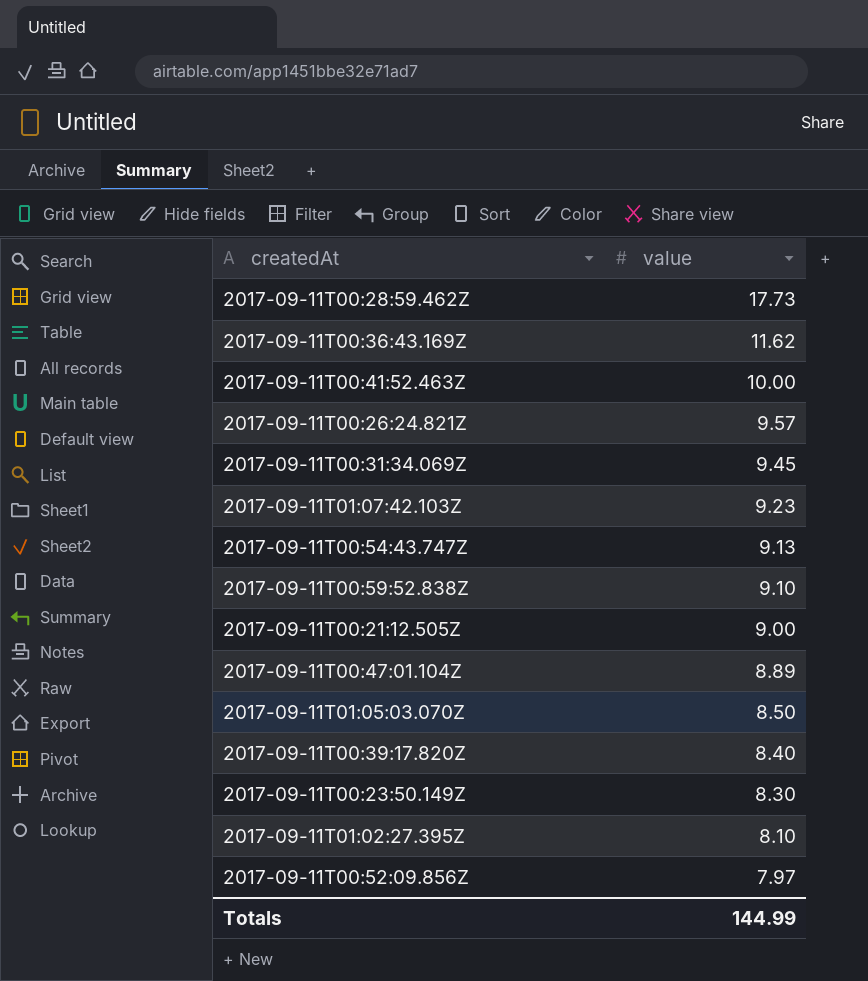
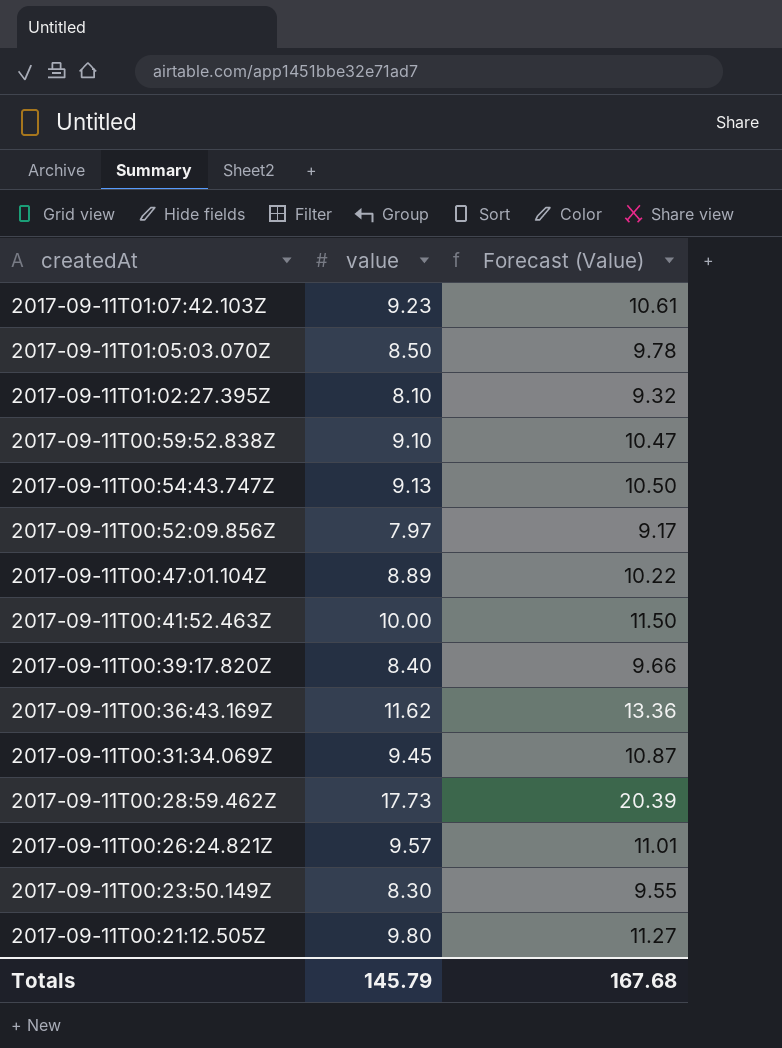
row order: value descending -> createdAt descending
column Forecast (Value) | formula: none -> [value] * 1.15
2017-09-11T00:21:12.505Z | value: 9.00 -> 9.80
Totals | value: 144.99 -> 145.79

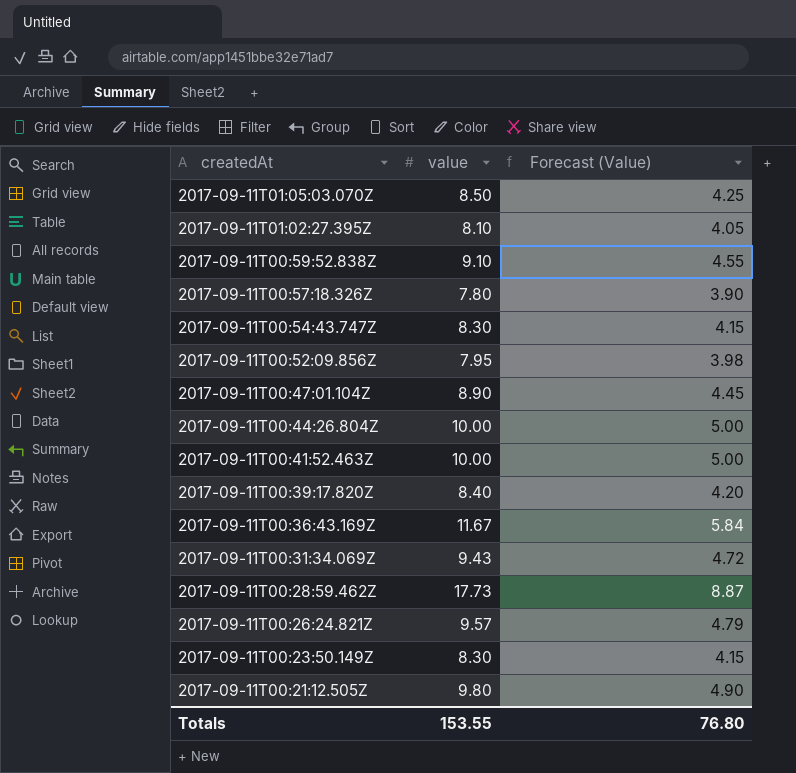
column Forecast (Value) | formula: [value] * 1.15 -> [value] * 0.5
row 2017-09-11T01:07:42.103Z: 9.23 | 10.61 -> none
row 2017-09-11T00:57:18.326Z: none -> 7.80 | 3.90
2017-09-11T00:54:43.747Z | value: 9.13 -> 8.30
2017-09-11T00:52:09.856Z | value: 7.97 -> 7.95
2017-09-11T00:47:01.104Z | value: 8.89 -> 8.90
row 2017-09-11T00:44:26.804Z: none -> 10.00 | 5.00
2017-09-11T00:36:43.169Z | value: 11.62 -> 11.67
2017-09-11T00:31:34.069Z | value: 9.45 -> 9.43
Totals | value: 145.79 -> 153.55
Totals | Forecast (Value): 167.68 -> 76.80

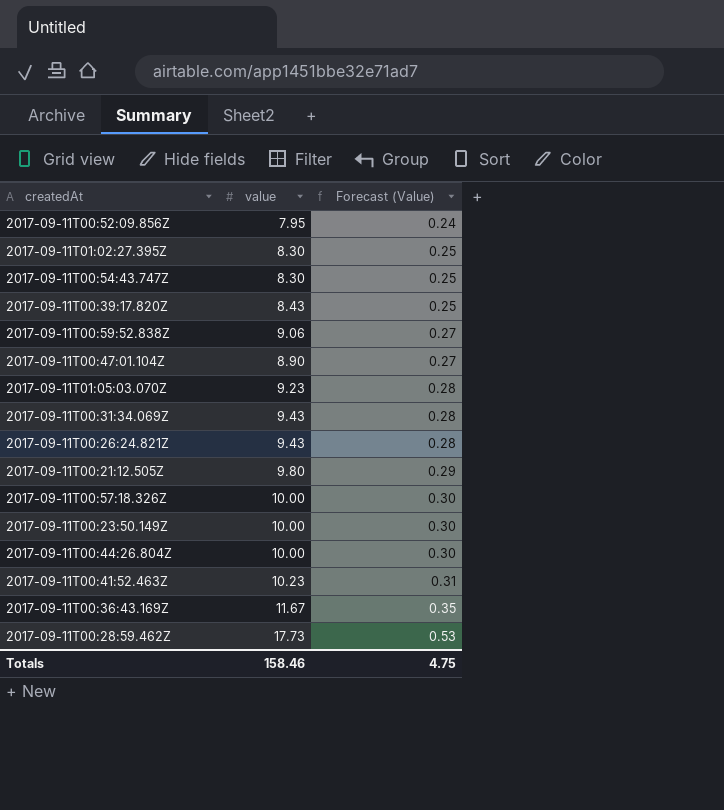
row order: createdAt descending -> Forecast (Value) ascending
column Forecast (Value) | formula: [value] * 0.5 -> [value] * 0.03
2017-09-11T01:02:27.395Z | value: 8.10 -> 8.30
2017-09-11T00:39:17.820Z | value: 8.40 -> 8.43
2017-09-11T00:59:52.838Z | value: 9.10 -> 9.06
2017-09-11T01:05:03.070Z | value: 8.50 -> 9.23
2017-09-11T00:26:24.821Z | value: 9.57 -> 9.43
2017-09-11T00:57:18.326Z | value: 7.80 -> 10.00
2017-09-11T00:23:50.149Z | value: 8.30 -> 10.00
2017-09-11T00:41:52.463Z | value: 10.00 -> 10.23
Totals | value: 153.55 -> 158.46
Totals | Forecast (Value): 76.80 -> 4.75

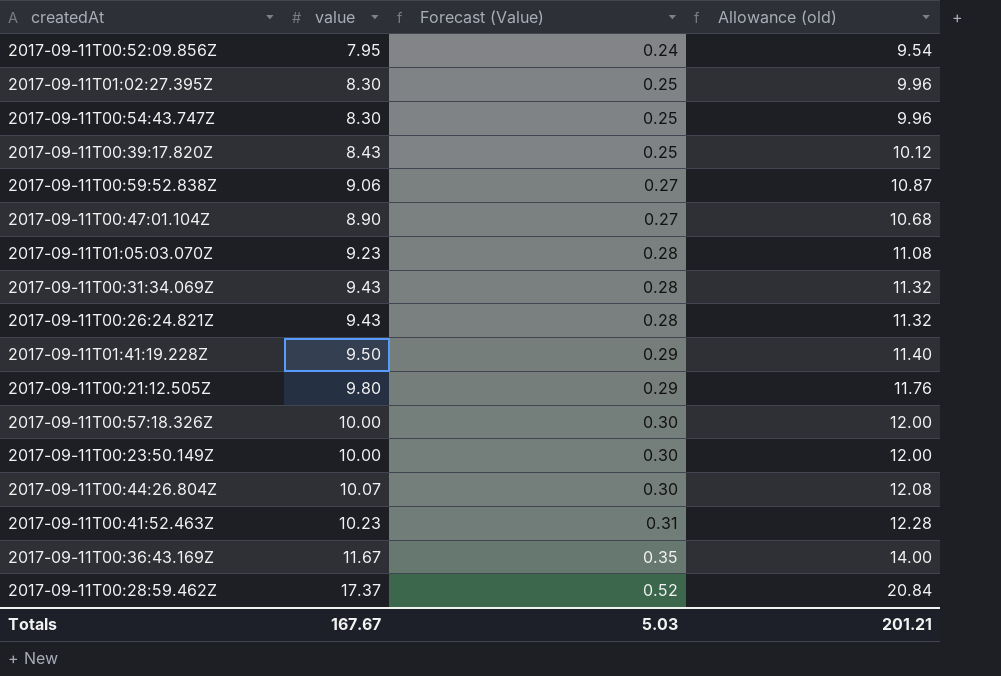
column Allowance (old) | formula: none -> [value] * 1.2
row 2017-09-11T01:41:19.228Z: none -> 9.50 | 0.29 | 11.40
2017-09-11T00:44:26.804Z | value: 10.00 -> 10.07
2017-09-11T00:28:59.462Z | value: 17.73 -> 17.37
2017-09-11T00:28:59.462Z | Forecast (Value): 0.53 -> 0.52
Totals | value: 158.46 -> 167.67
Totals | Forecast (Value): 4.75 -> 5.03

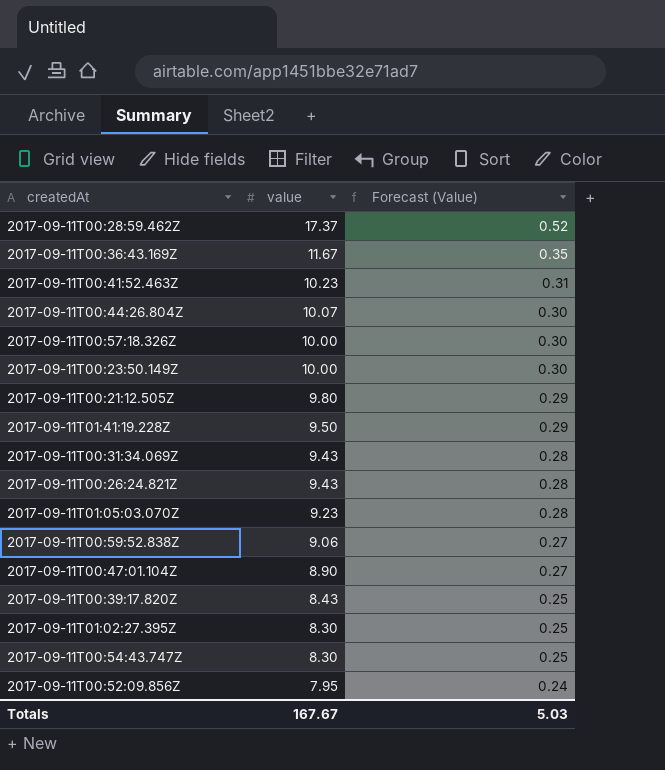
row order: Forecast (Value) ascending -> value descending
column Allowance (old) | formula: [value] * 1.2 -> none

